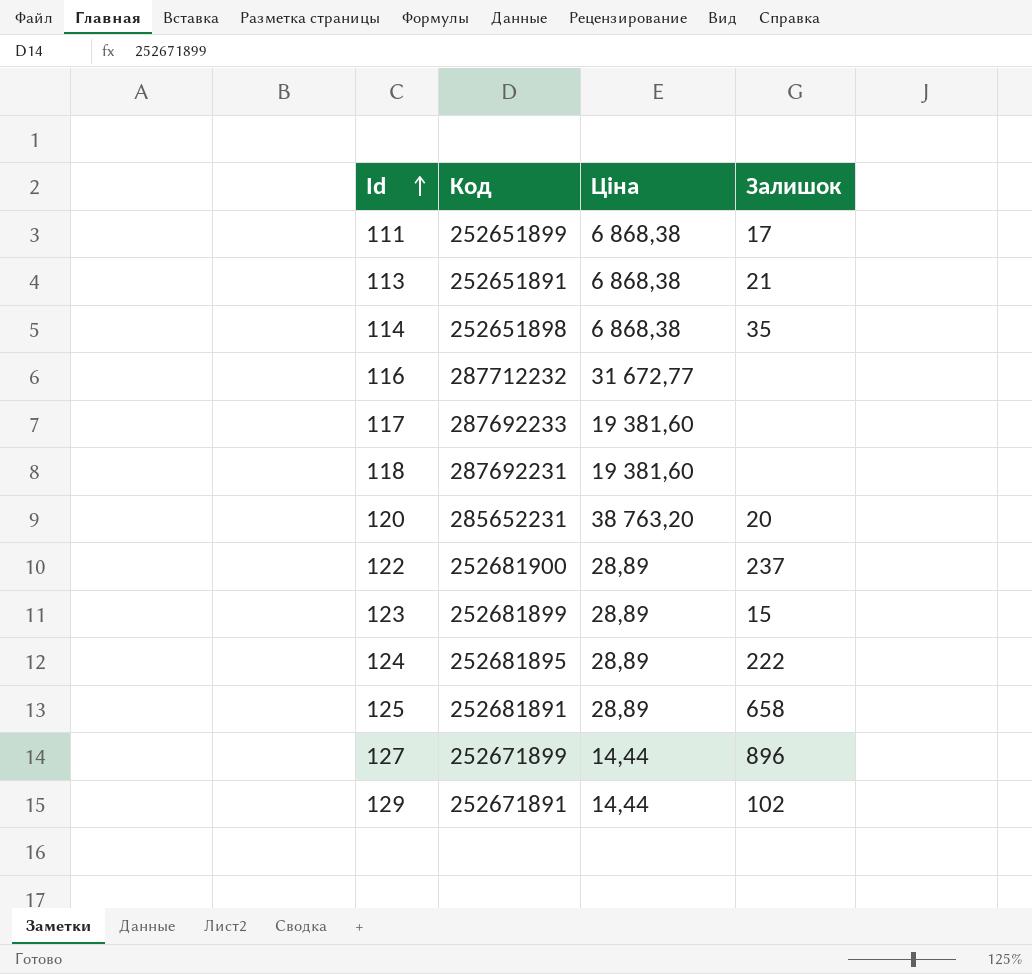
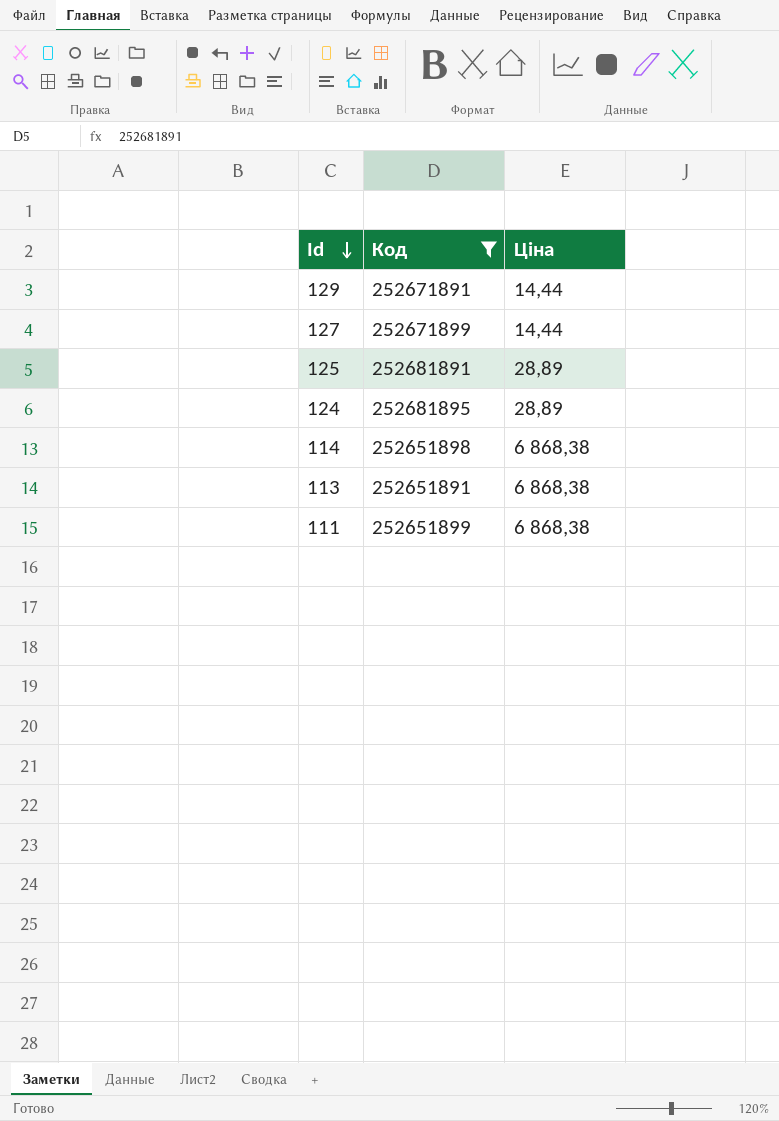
filter: none -> Код <= 252681895
row order: Id ascending -> Id descending
column Залишок | position: 4 -> none

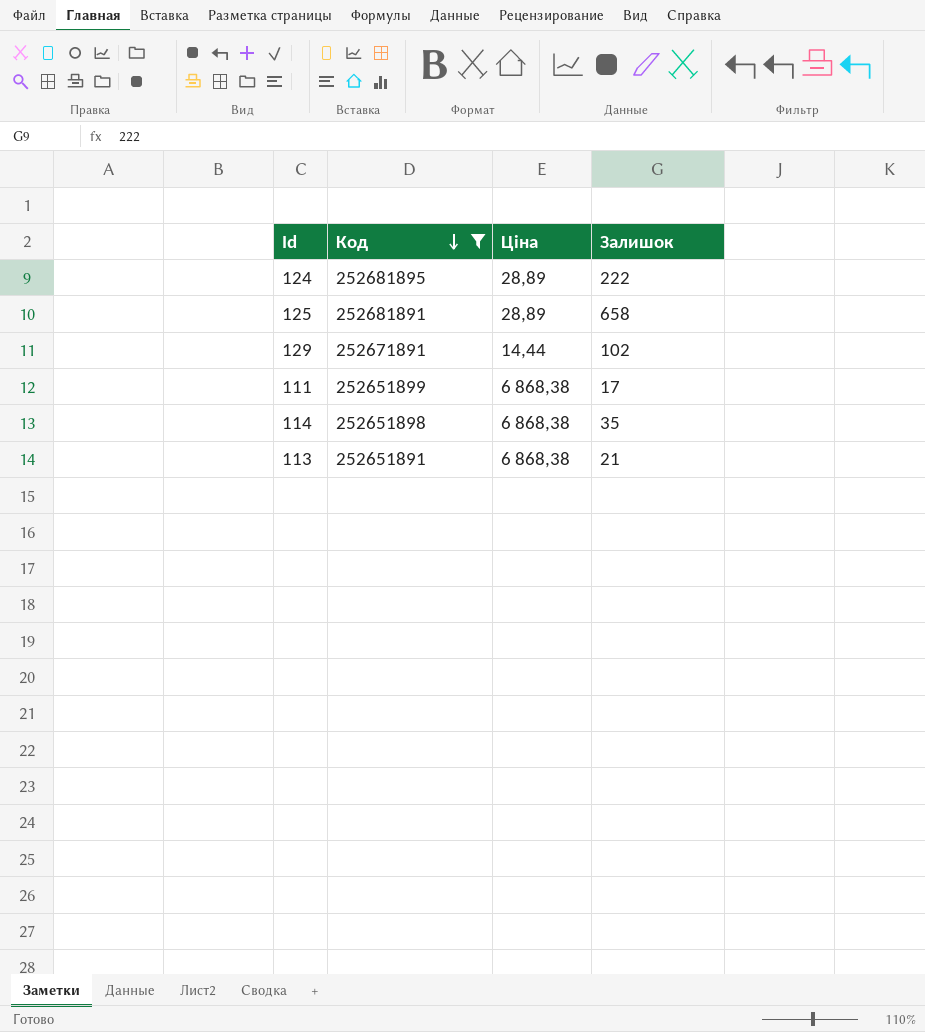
row order: Id descending -> Код descending
column Залишок | position: none -> 4
row 127: 252671899 | 14,44 -> none

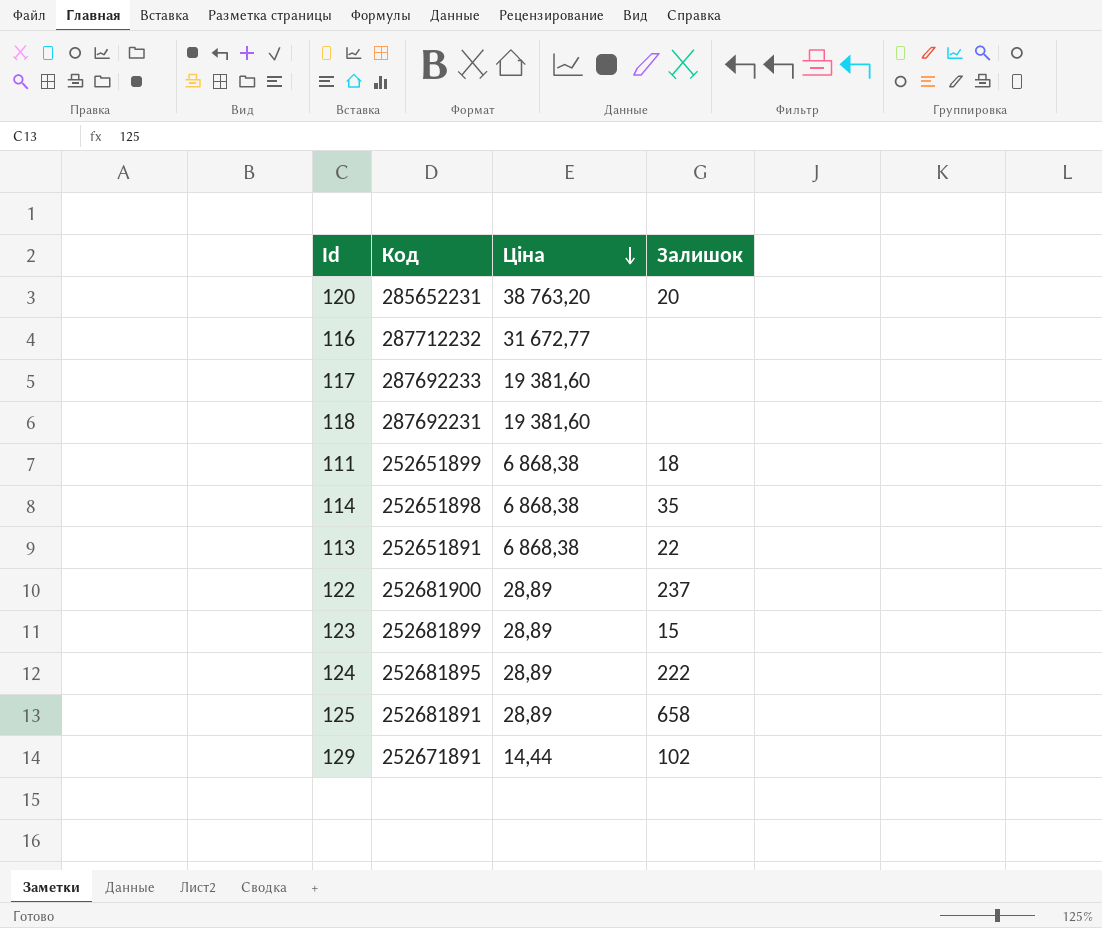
filter: Код <= 252681895 -> none
row order: Код descending -> Ціна descending
111 | Залишок: 17 -> 18
113 | Залишок: 21 -> 22

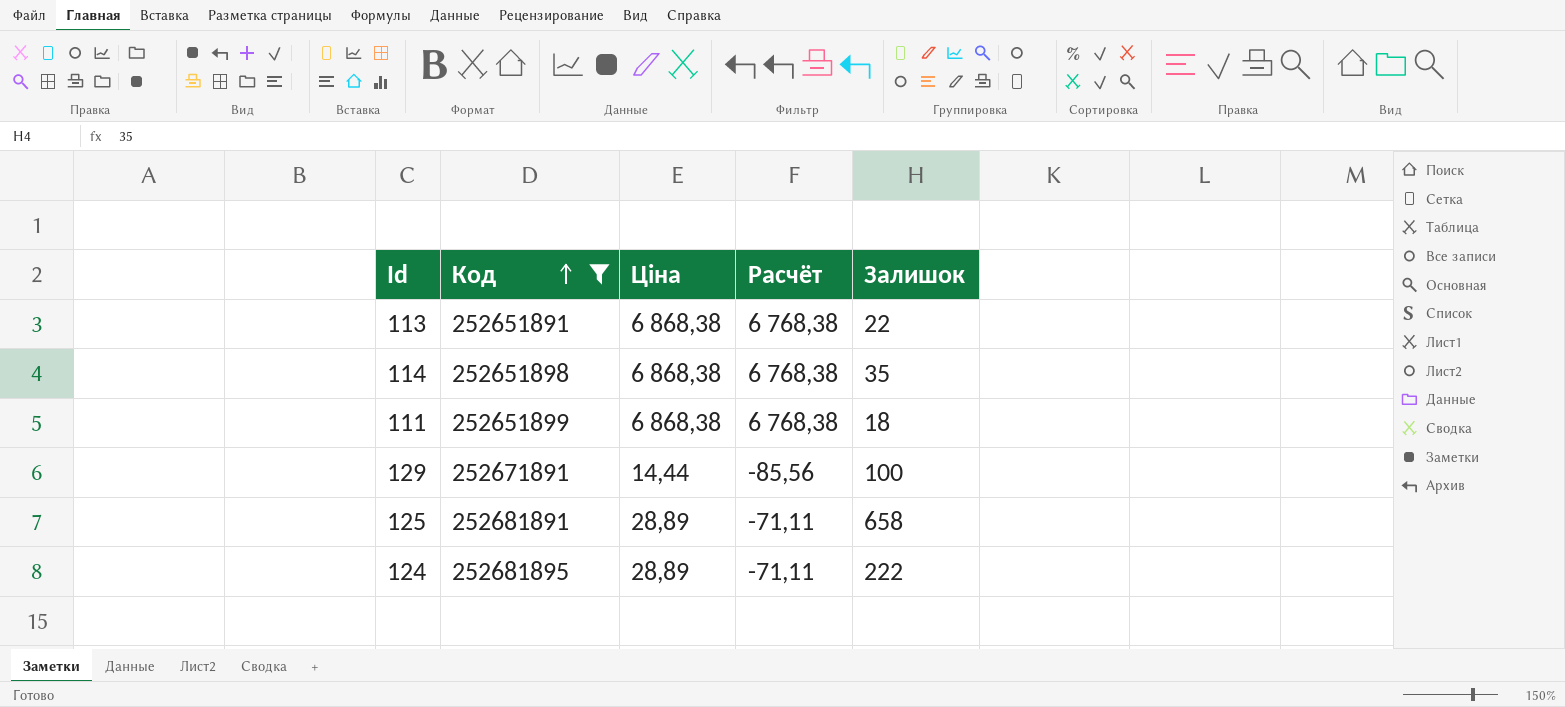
filter: none -> Код <= 252681895
row order: Ціна descending -> Код ascending
column Расчёт | formula: none -> [Ціна] - 100
129 | Залишок: 102 -> 100

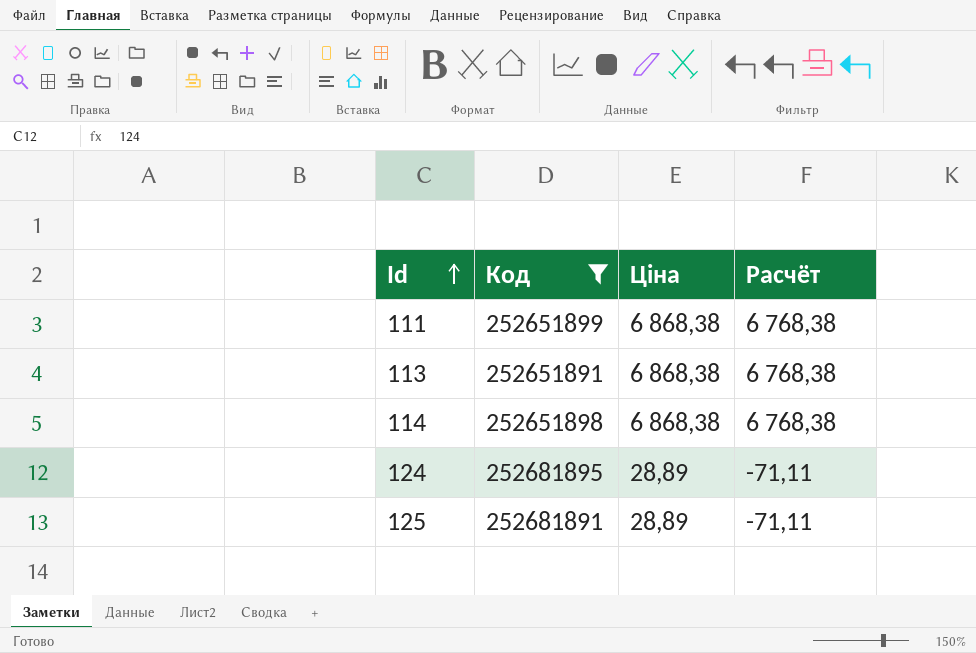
row order: Код ascending -> Id ascending
column Залишок | position: 5 -> none
row 129: 252671891 | 14,44 | -85,56 | 100 -> none

